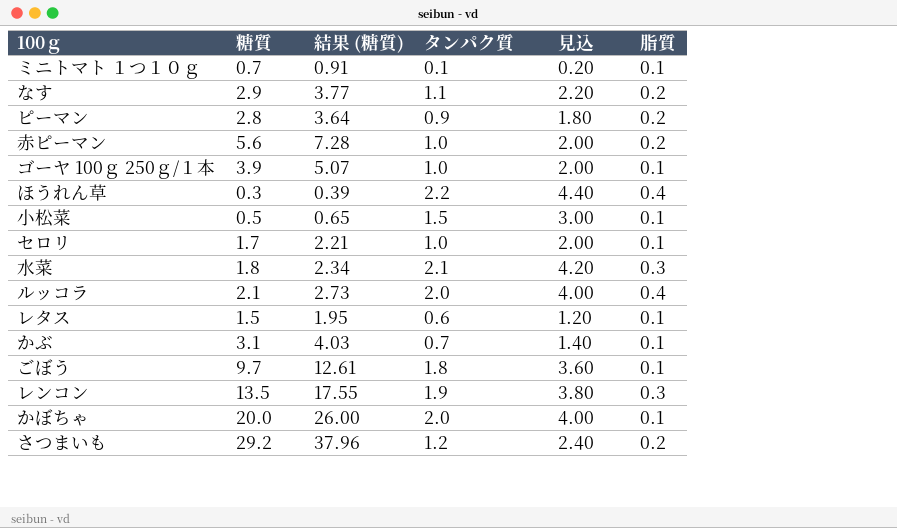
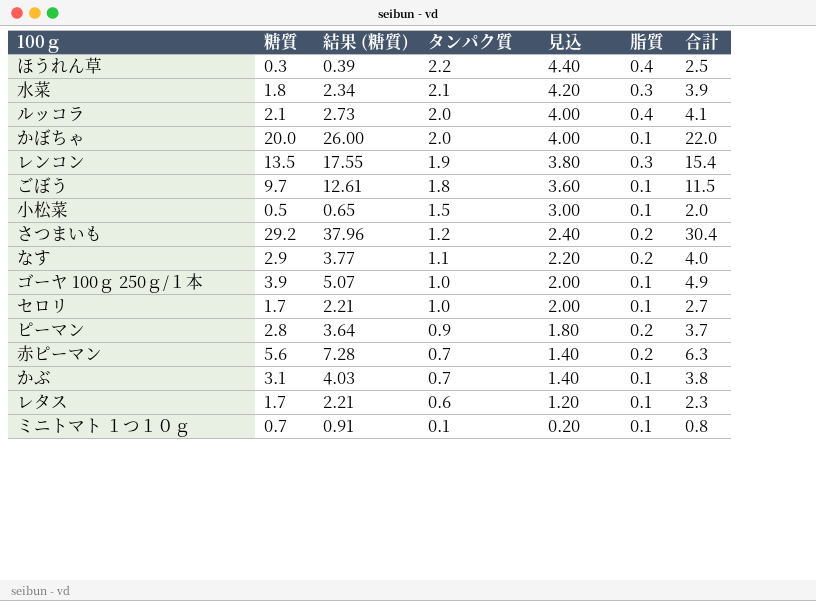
row order: none -> タンパク質 descending
column 合計 | formula: none -> [糖質] + [タンパク質]
赤ピーマン | タンパク質: 1.0 -> 0.7
赤ピーマン | 見込: 2.00 -> 1.40
レタス | 糖質: 1.5 -> 1.7
レタス | 結果 (糖質): 1.95 -> 2.21

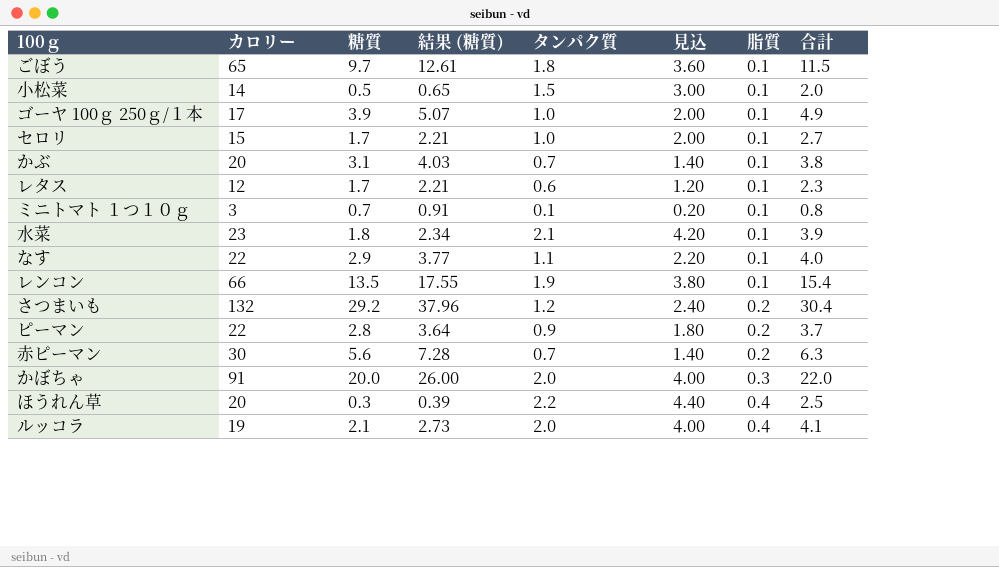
row order: タンパク質 descending -> 脂質 ascending
column カロリー | position: none -> 2
水菜 | 脂質: 0.3 -> 0.1
なす | 脂質: 0.2 -> 0.1
レンコン | 脂質: 0.3 -> 0.1
かぼちゃ | 脂質: 0.1 -> 0.3

